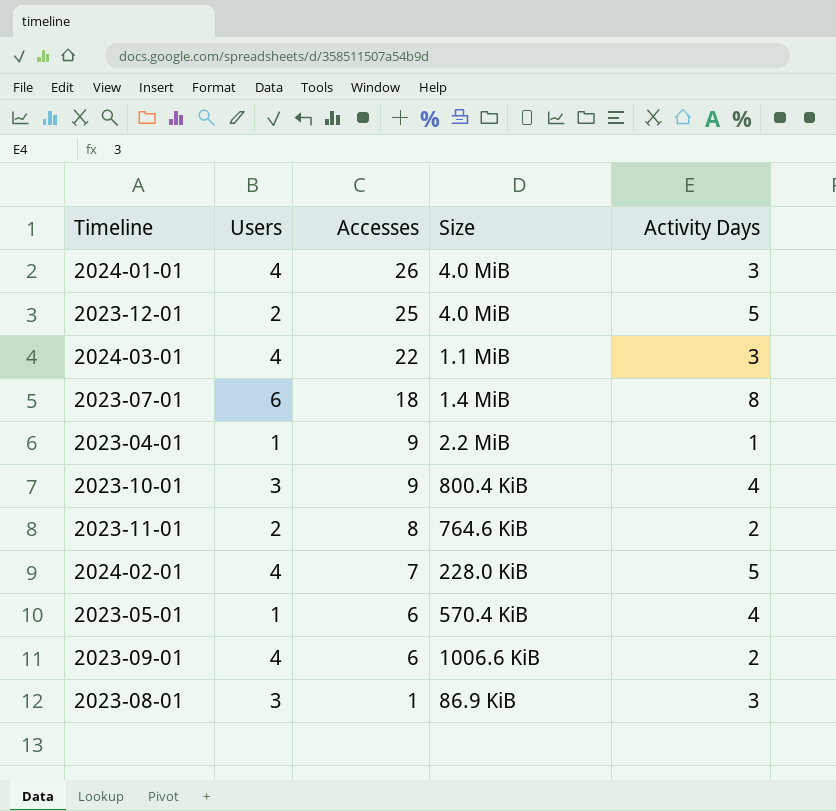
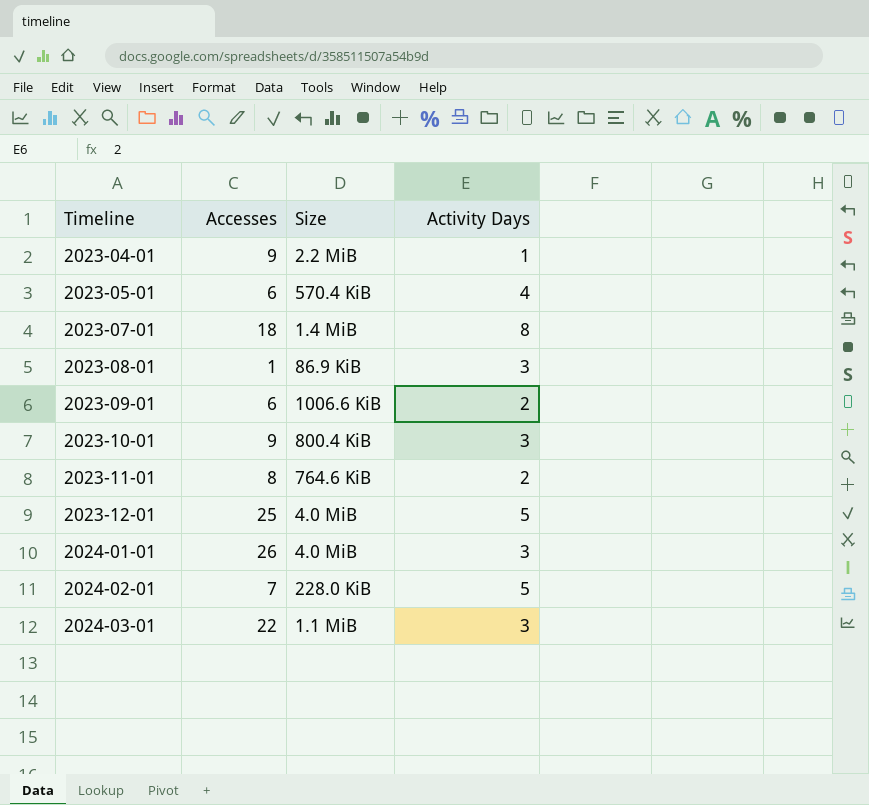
row order: Accesses descending -> Timeline ascending
column Users | position: 2 -> none
2023-10-01 | Activity Days: 4 -> 3

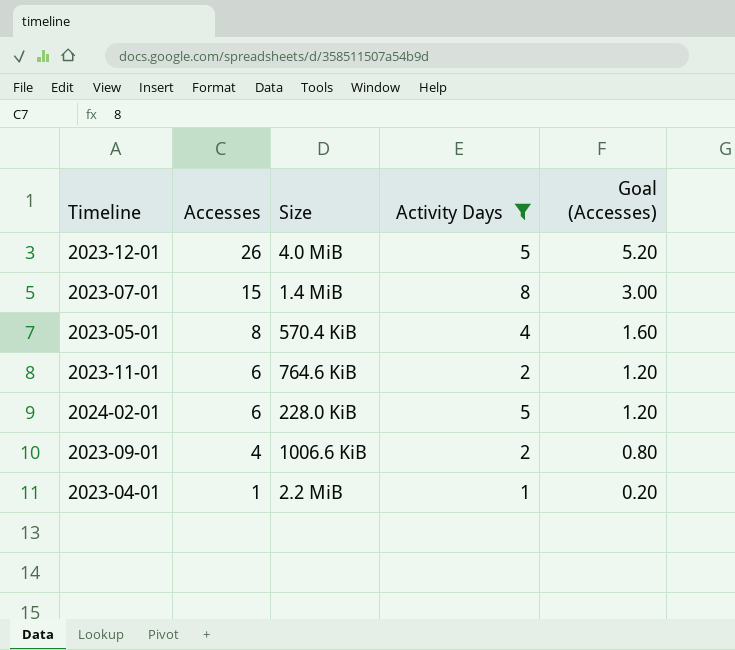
filter: none -> Activity Days != 3
row order: Timeline ascending -> Accesses descending
column Goal (Accesses) | formula: none -> [Accesses] * 0.2
2023-12-01 | Accesses: 25 -> 26
2023-07-01 | Accesses: 18 -> 15
2023-05-01 | Accesses: 6 -> 8
2023-11-01 | Accesses: 8 -> 6
2024-02-01 | Accesses: 7 -> 6
2023-09-01 | Accesses: 6 -> 4
2023-04-01 | Accesses: 9 -> 1

